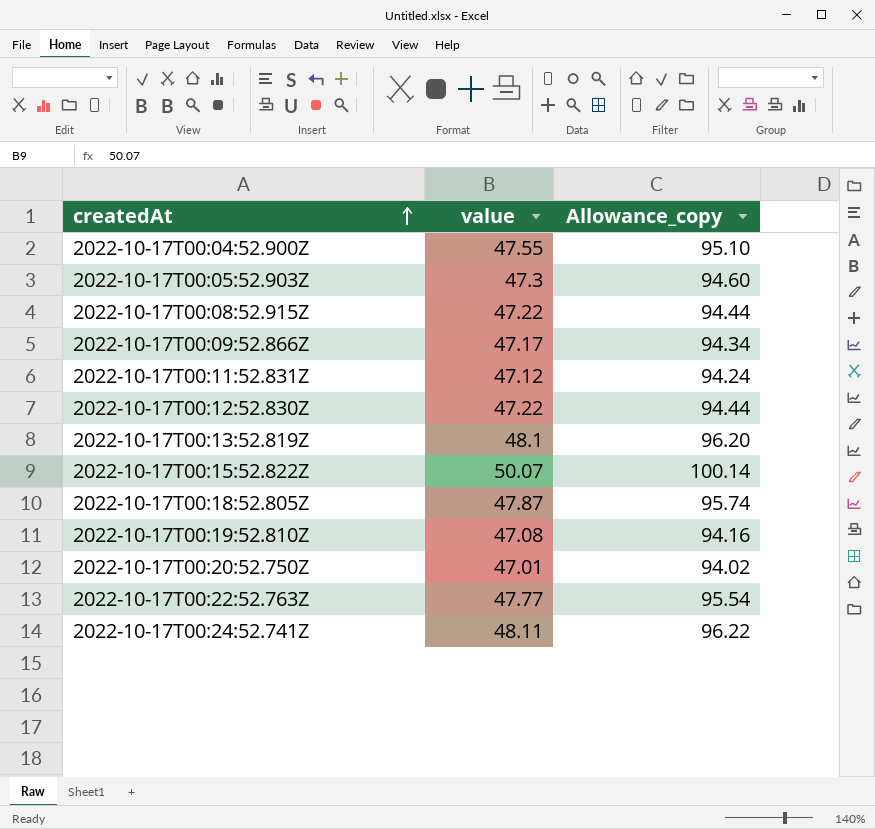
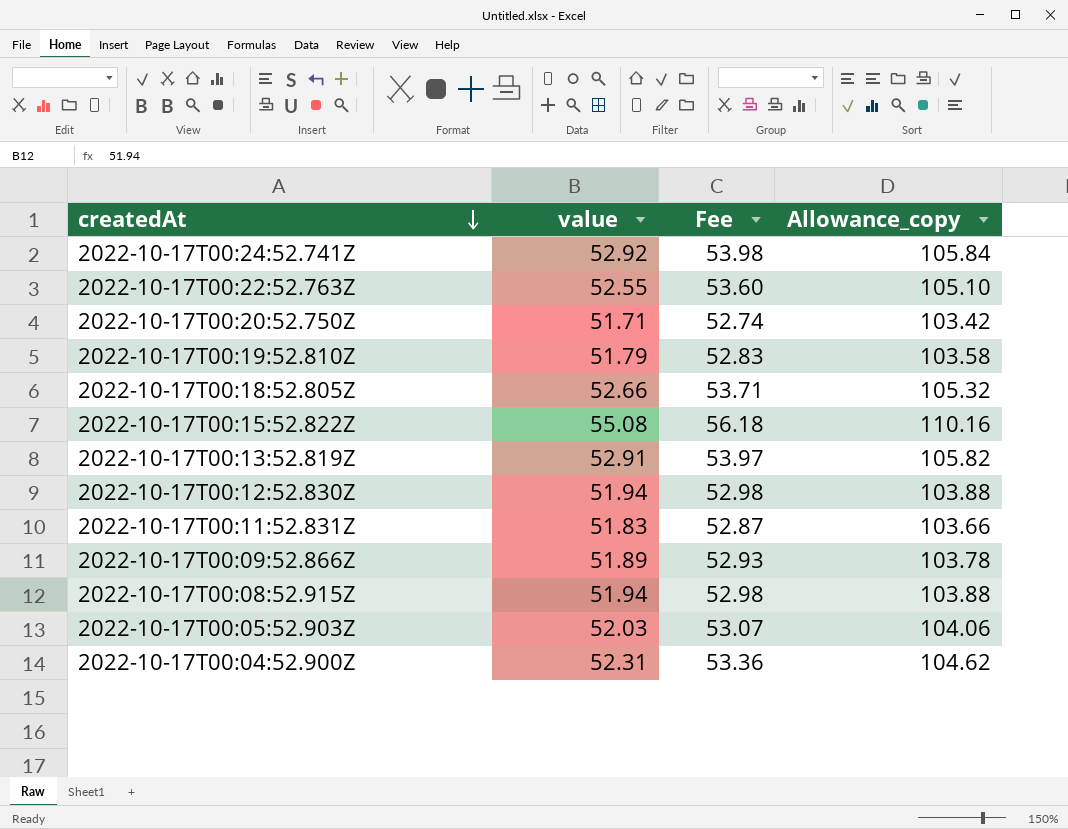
row order: createdAt ascending -> createdAt descending
column Fee | formula: none -> [value] * 1.02
2022-10-17T00:24:52.741Z | value: 48.11 -> 52.92
2022-10-17T00:24:52.741Z | Allowance_copy: 96.22 -> 105.84
2022-10-17T00:22:52.763Z | value: 47.77 -> 52.55
2022-10-17T00:22:52.763Z | Allowance_copy: 95.54 -> 105.10
2022-10-17T00:20:52.750Z | value: 47.01 -> 51.71
2022-10-17T00:20:52.750Z | Allowance_copy: 94.02 -> 103.42
2022-10-17T00:19:52.810Z | value: 47.08 -> 51.79
2022-10-17T00:19:52.810Z | Allowance_copy: 94.16 -> 103.58
2022-10-17T00:18:52.805Z | value: 47.87 -> 52.66
2022-10-17T00:18:52.805Z | Allowance_copy: 95.74 -> 105.32
2022-10-17T00:15:52.822Z | value: 50.07 -> 55.08
2022-10-17T00:15:52.822Z | Allowance_copy: 100.14 -> 110.16
2022-10-17T00:13:52.819Z | value: 48.1 -> 52.91
2022-10-17T00:13:52.819Z | Allowance_copy: 96.20 -> 105.82
2022-10-17T00:12:52.830Z | value: 47.22 -> 51.94
2022-10-17T00:12:52.830Z | Allowance_copy: 94.44 -> 103.88
2022-10-17T00:11:52.831Z | value: 47.12 -> 51.83
2022-10-17T00:11:52.831Z | Allowance_copy: 94.24 -> 103.66
2022-10-17T00:09:52.866Z | value: 47.17 -> 51.89
2022-10-17T00:09:52.866Z | Allowance_copy: 94.34 -> 103.78
2022-10-17T00:08:52.915Z | value: 47.22 -> 51.94
2022-10-17T00:08:52.915Z | Allowance_copy: 94.44 -> 103.88
2022-10-17T00:05:52.903Z | value: 47.3 -> 52.03
2022-10-17T00:05:52.903Z | Allowance_copy: 94.60 -> 104.06
2022-10-17T00:04:52.900Z | value: 47.55 -> 52.31
2022-10-17T00:04:52.900Z | Allowance_copy: 95.10 -> 104.62

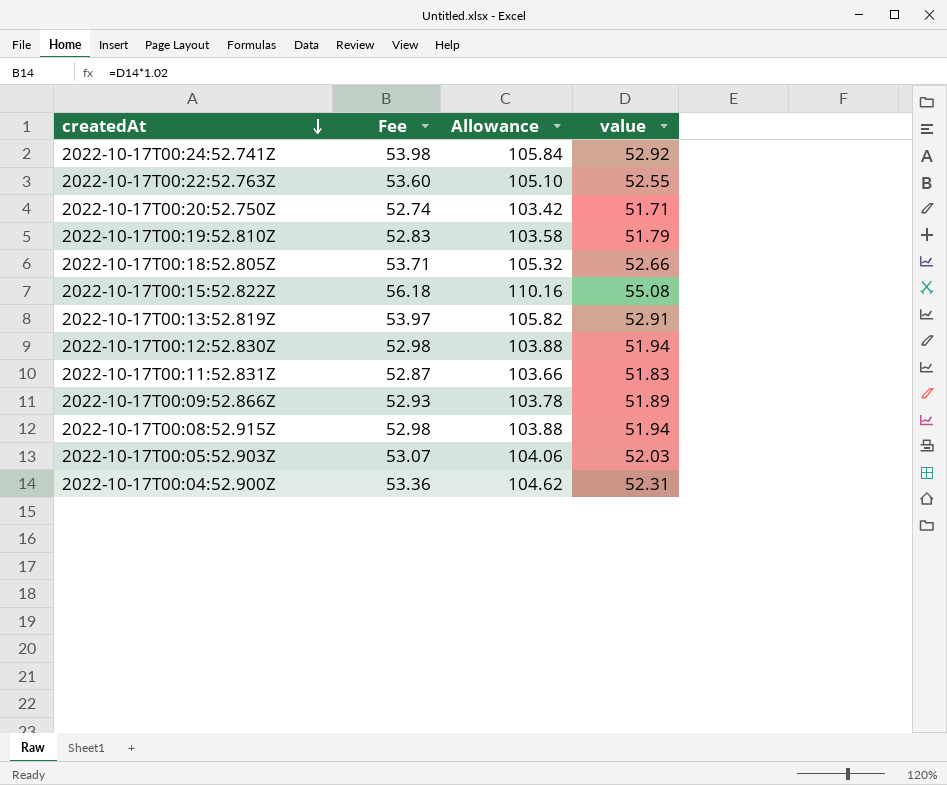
column name: Allowance_copy -> Allowance
column value | position: 2 -> 4

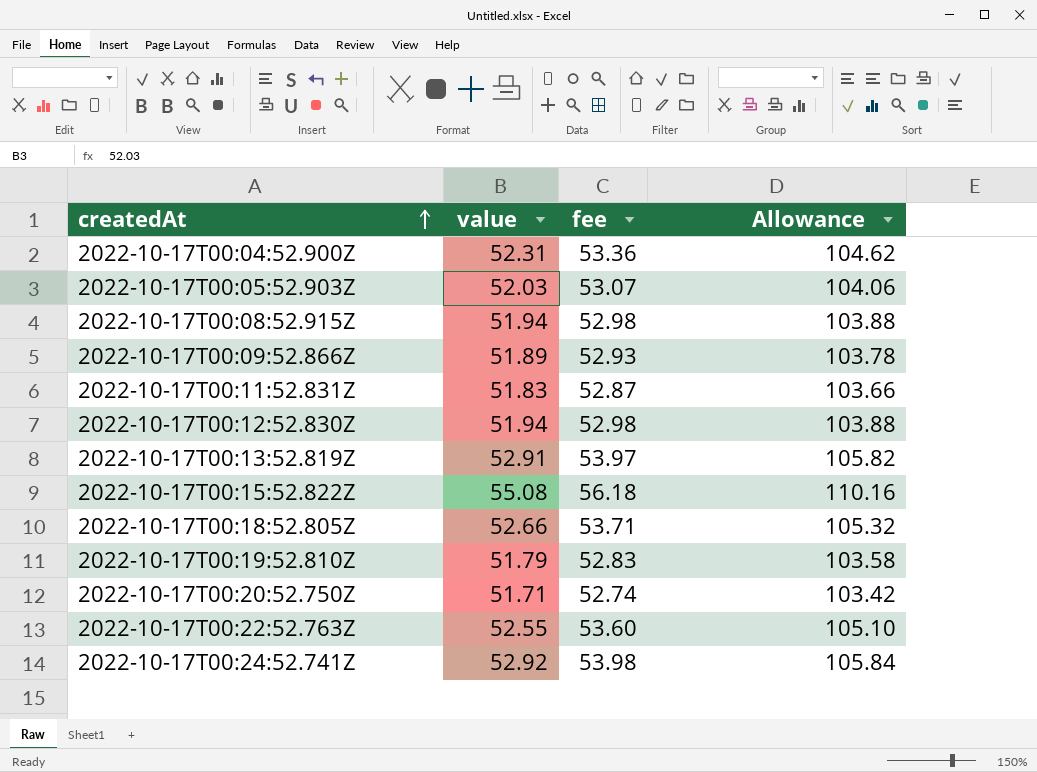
row order: createdAt descending -> createdAt ascending
column value | position: 4 -> 2
column name: Fee -> fee

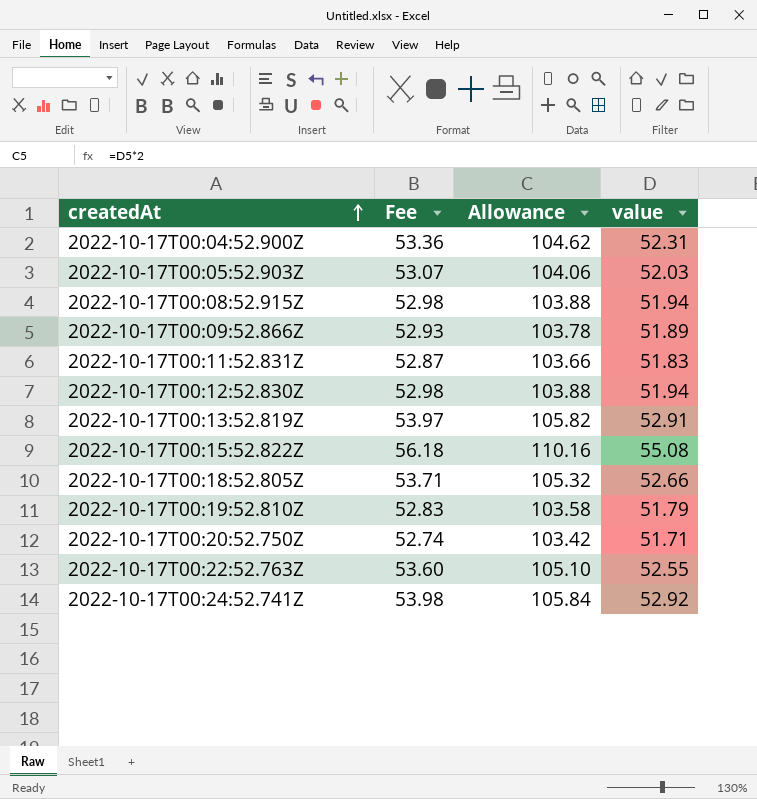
column name: fee -> Fee
column value | position: 2 -> 4

